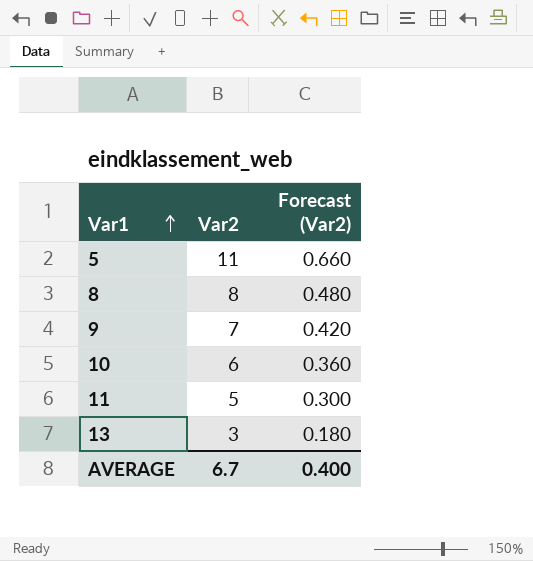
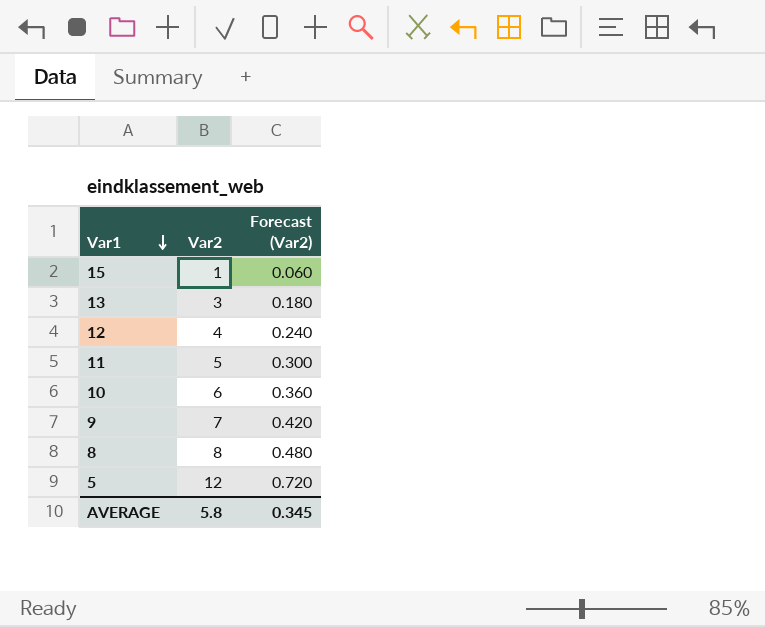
row order: Var1 ascending -> Var1 descending
row 15: none -> 1 | 0.060
row 12: none -> 4 | 0.240
5 | Var2: 11 -> 12
5 | Forecast (Var2): 0.660 -> 0.720
AVERAGE | Var2: 6.7 -> 5.8
AVERAGE | Forecast (Var2): 0.400 -> 0.345

